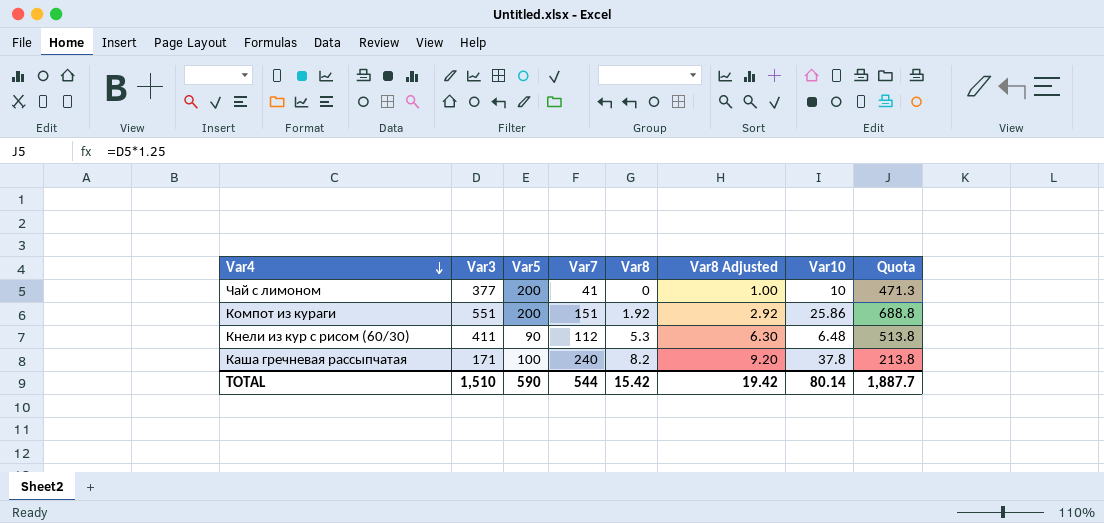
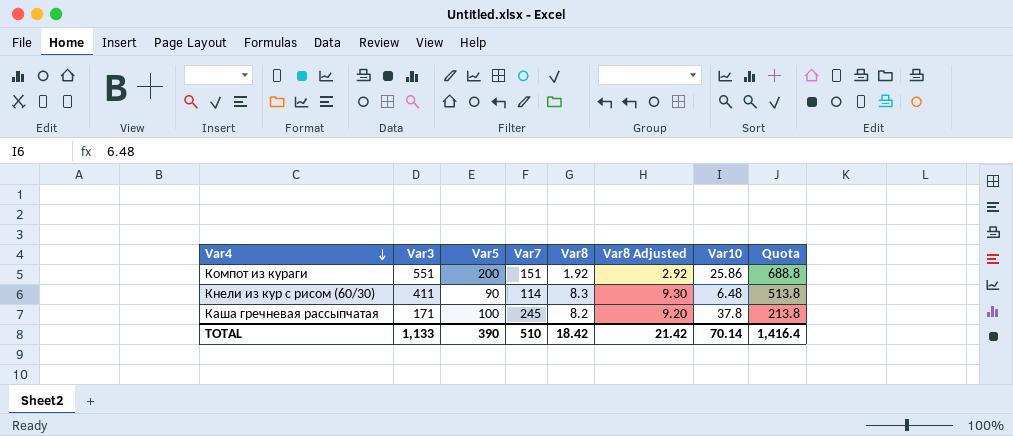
row Чай с лимоном: 377 | 200 | 41 | 0 | 1.00 | 10 | 471.3 -> none
Кнели из кур с рисом (60/30) | Var7: 112 -> 114
Кнели из кур с рисом (60/30) | Var8: 5.3 -> 8.3
Кнели из кур с рисом (60/30) | Var8 Adjusted: 6.30 -> 9.30
Каша гречневая рассыпчатая | Var7: 240 -> 245
TOTAL | Var3: 1,510 -> 1,133
TOTAL | Var5: 590 -> 390
TOTAL | Var7: 544 -> 510
TOTAL | Var8: 15.42 -> 18.42
TOTAL | Var8 Adjusted: 19.42 -> 21.42
TOTAL | Var10: 80.14 -> 70.14
TOTAL | Quota: 1,887.7 -> 1,416.4

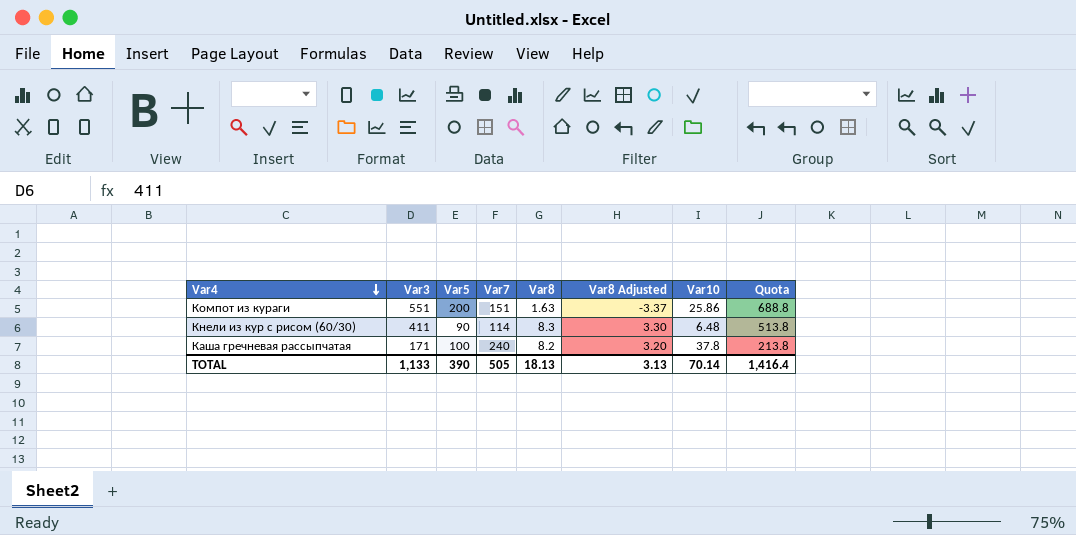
column Var8 Adjusted | formula: [Var8] + 1 -> [Var8] - 5
Компот из кураги | Var8: 1.92 -> 1.63
Каша гречневая рассыпчатая | Var7: 245 -> 240
TOTAL | Var7: 510 -> 505
TOTAL | Var8: 18.42 -> 18.13
TOTAL | Var8 Adjusted: 21.42 -> 3.13

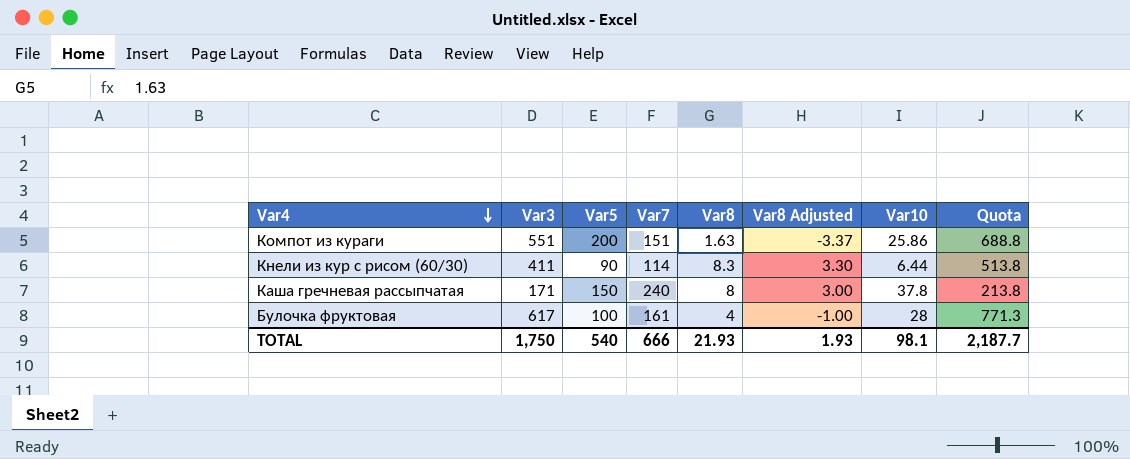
Кнели из кур с рисом (60/30) | Var10: 6.48 -> 6.44
Каша гречневая рассыпчатая | Var5: 100 -> 150
Каша гречневая рассыпчатая | Var8: 8.2 -> 8
Каша гречневая рассыпчатая | Var8 Adjusted: 3.20 -> 3.00
row Булочка фруктовая: none -> 617 | 100 | 161 | 4 | -1.00 | 28 | 771.3
TOTAL | Var3: 1,133 -> 1,750
TOTAL | Var5: 390 -> 540
TOTAL | Var7: 505 -> 666
TOTAL | Var8: 18.13 -> 21.93
TOTAL | Var8 Adjusted: 3.13 -> 1.93
TOTAL | Var10: 70.14 -> 98.1
TOTAL | Quota: 1,416.4 -> 2,187.7

